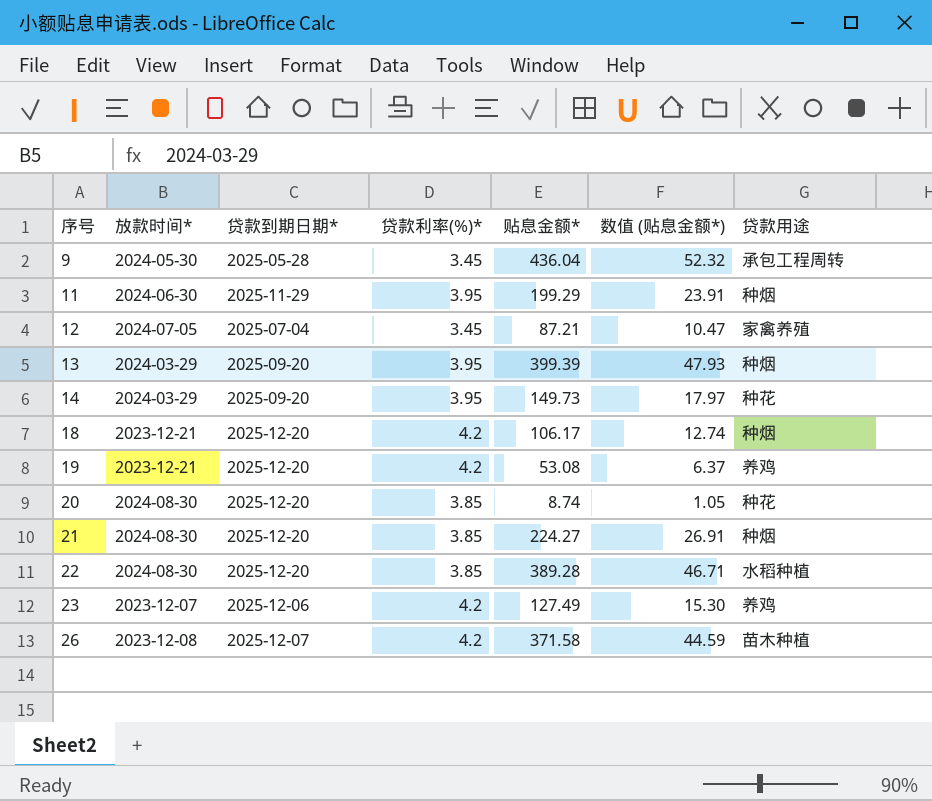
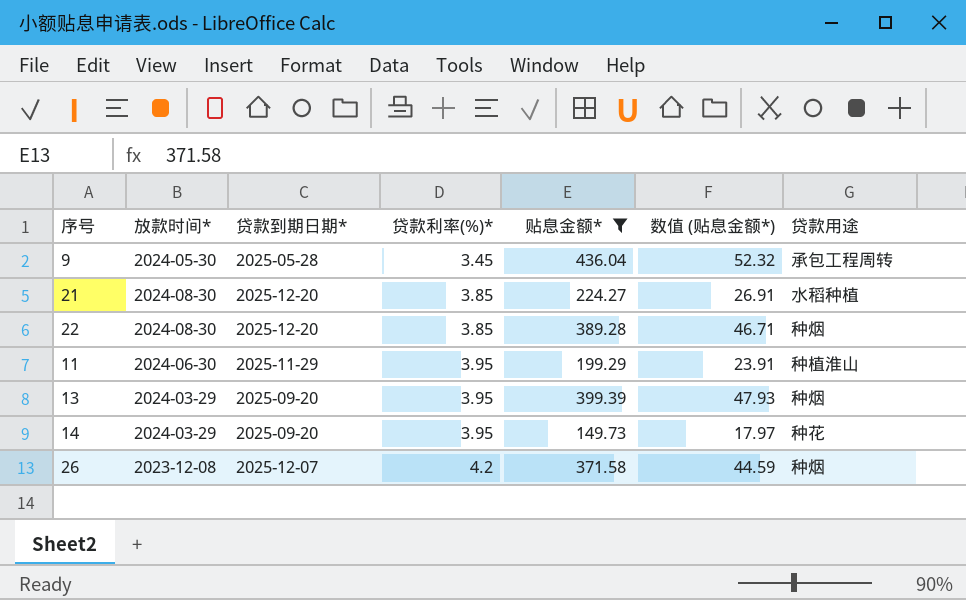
filter: none -> 贴息金额* >= 149.73
row order: 序号 ascending -> 贷款利率(%)* ascending
21 | 贷款用途: 种烟 -> 水稻种植
22 | 贷款用途: 水稻种植 -> 种烟
11 | 贷款用途: 种烟 -> 种植淮山
26 | 贷款用途: 苗木种植 -> 种烟

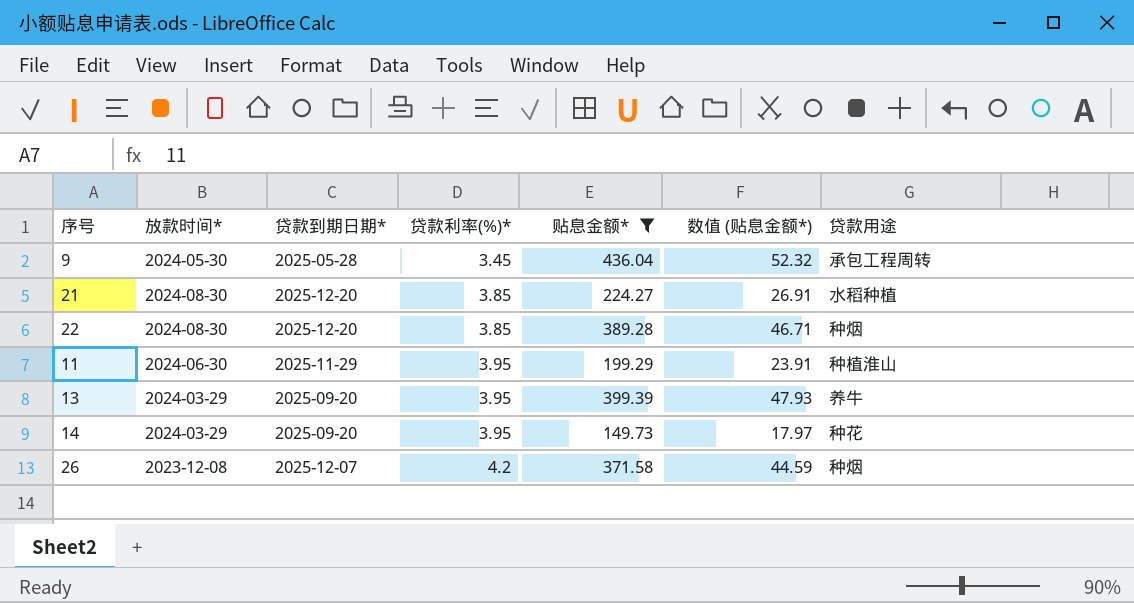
13 | 贷款用途: 种烟 -> 养牛

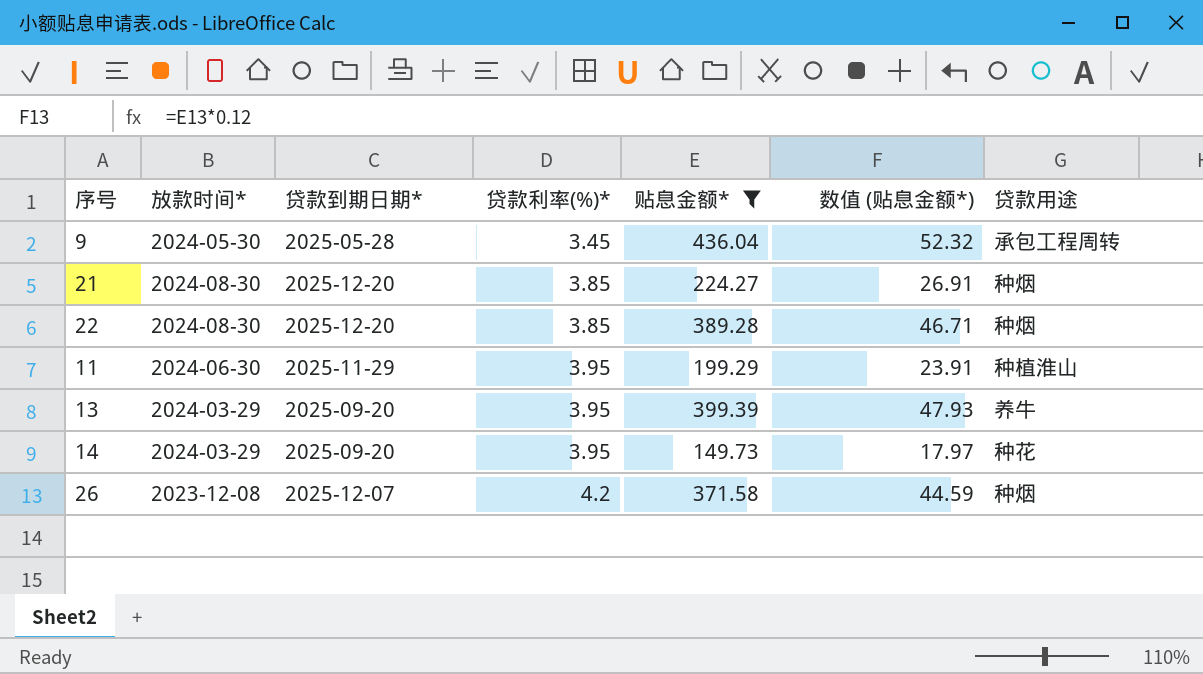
21 | 贷款用途: 水稻种植 -> 种烟

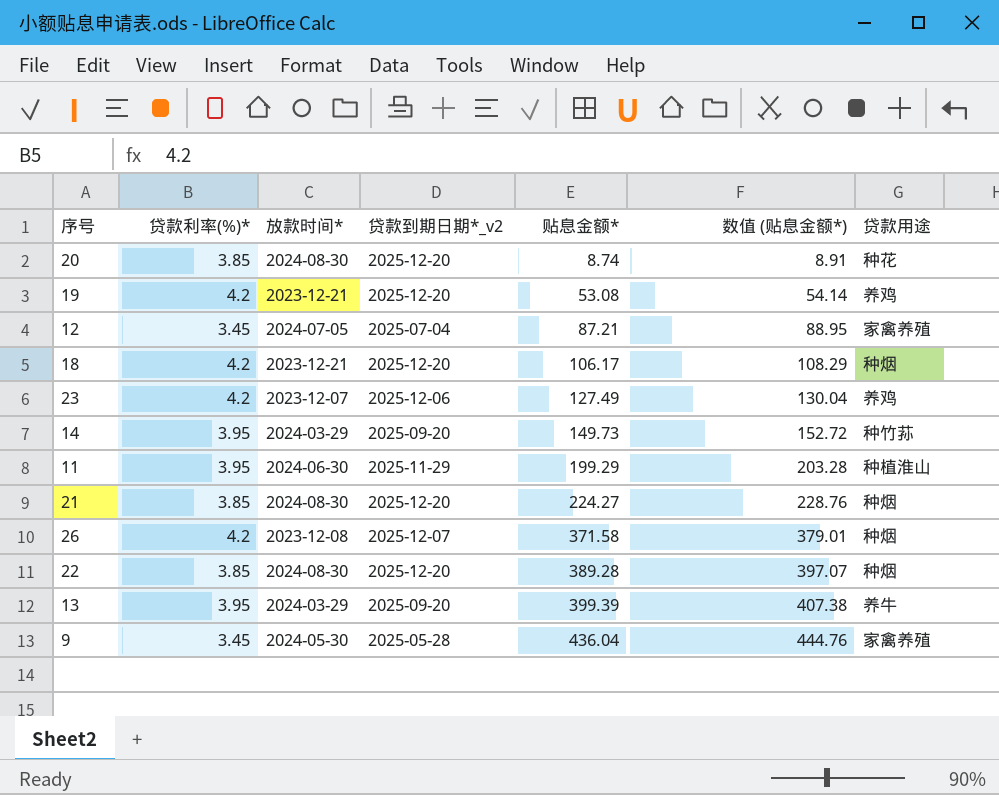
filter: 贴息金额* >= 149.73 -> none
row order: 贷款利率(%)* ascending -> 贴息金额* ascending
column 贷款利率(%)* | position: 4 -> 2
column name: 贷款到期日期* -> 贷款到期日期*_v2
column 数值 (贴息金额*) | formula: [贴息金额*] * 0.12 -> [贴息金额*] * 1.02
14 | 贷款用途: 种花 -> 种竹荪
9 | 贷款用途: 承包工程周转 -> 家禽养殖

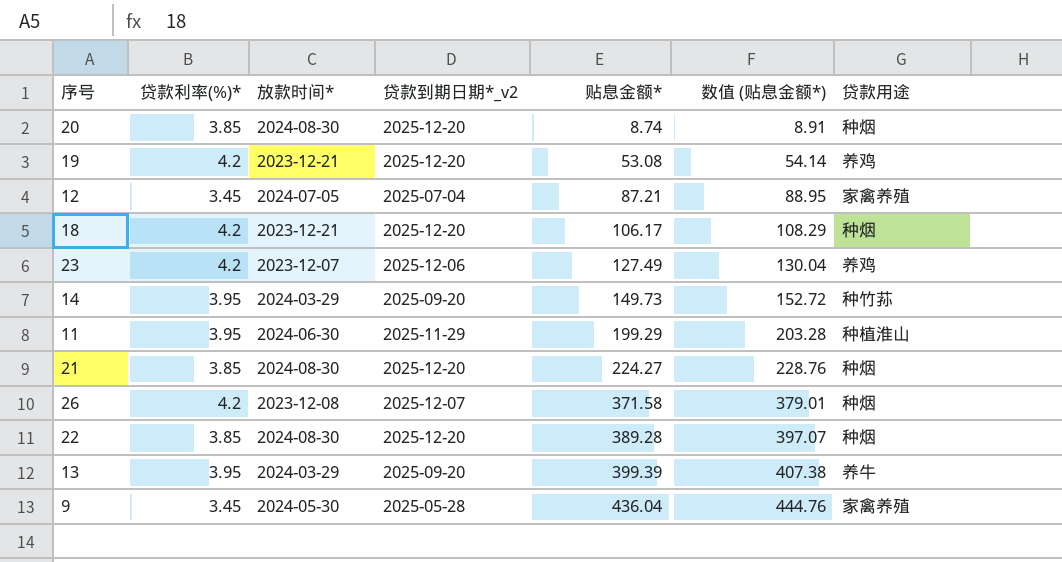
20 | 贷款用途: 种花 -> 种烟

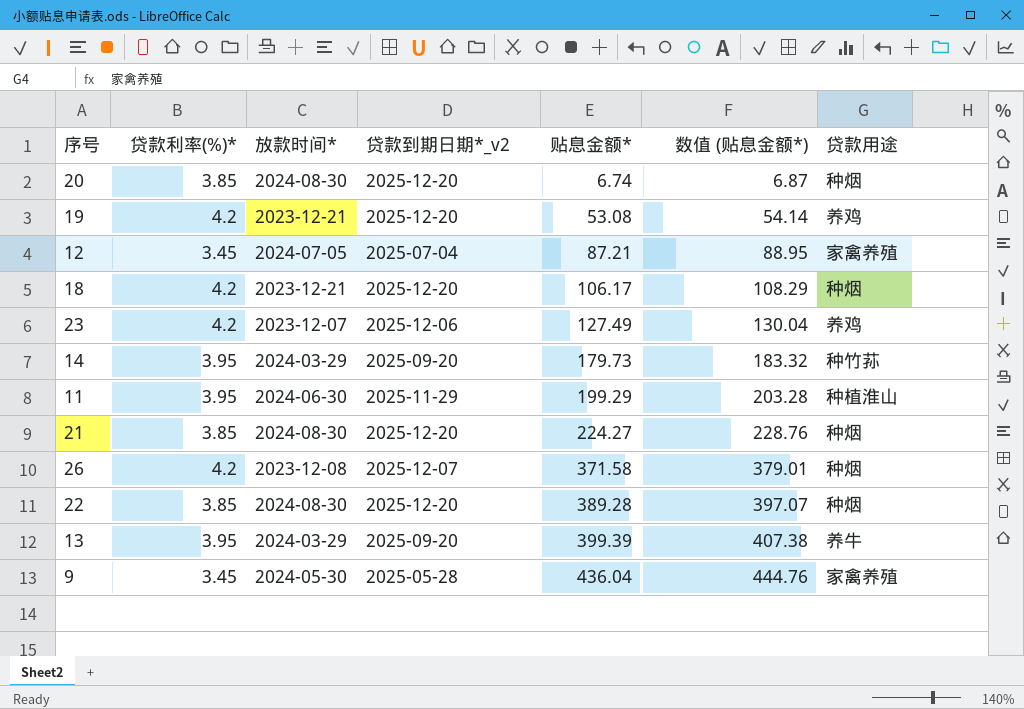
20 | 贴息金额*: 8.74 -> 6.74
20 | 数值 (贴息金额*): 8.91 -> 6.87
14 | 贴息金额*: 149.73 -> 179.73
14 | 数值 (贴息金额*): 152.72 -> 183.32

